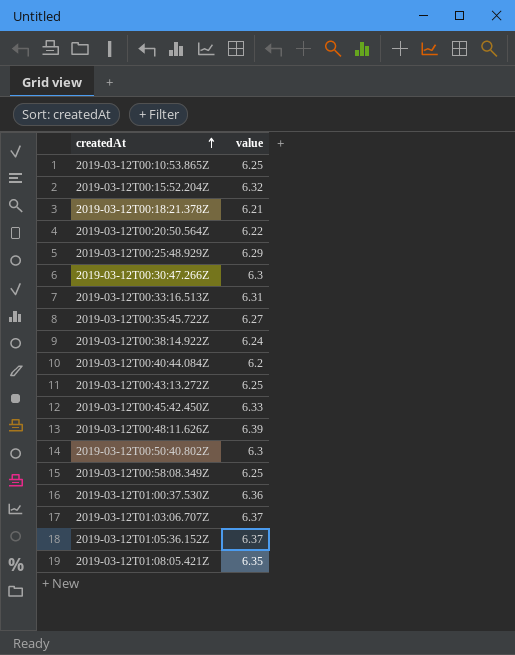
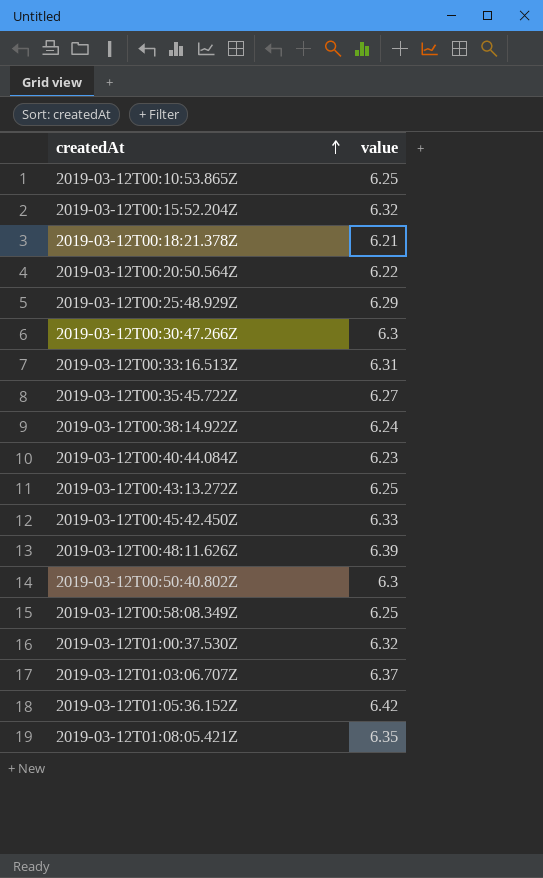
2019-03-12T00:40:44.084Z | value: 6.2 -> 6.23
2019-03-12T01:00:37.530Z | value: 6.36 -> 6.32
2019-03-12T01:05:36.152Z | value: 6.37 -> 6.42

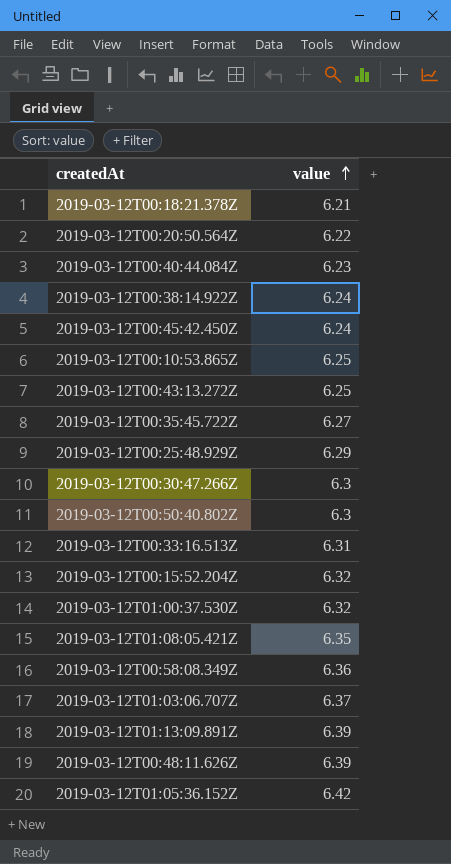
row order: createdAt ascending -> value ascending
2019-03-12T00:45:42.450Z | value: 6.33 -> 6.24
2019-03-12T00:58:08.349Z | value: 6.25 -> 6.36
row 2019-03-12T01:13:09.891Z: none -> 6.39

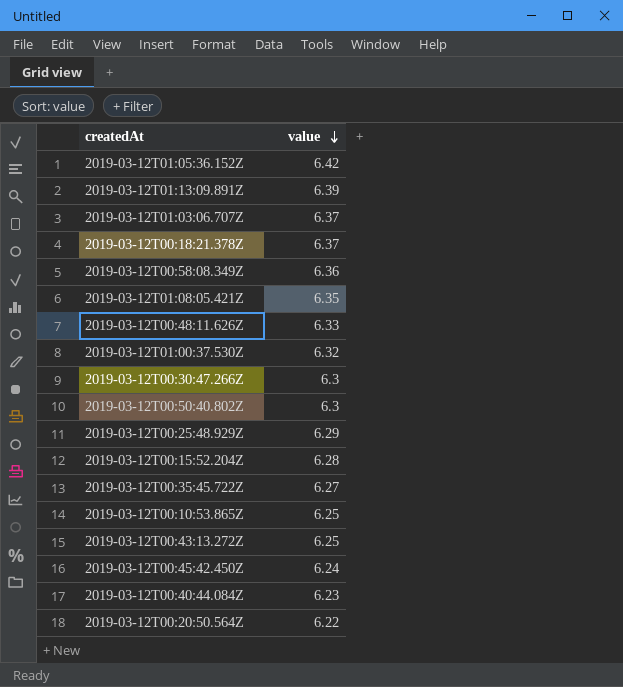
row order: value ascending -> value descending
row 2019-03-12T00:38:14.922Z: 6.24 -> none
row 2019-03-12T00:33:16.513Z: 6.31 -> none
2019-03-12T00:18:21.378Z | value: 6.21 -> 6.37
2019-03-12T00:48:11.626Z | value: 6.39 -> 6.33
2019-03-12T00:15:52.204Z | value: 6.32 -> 6.28

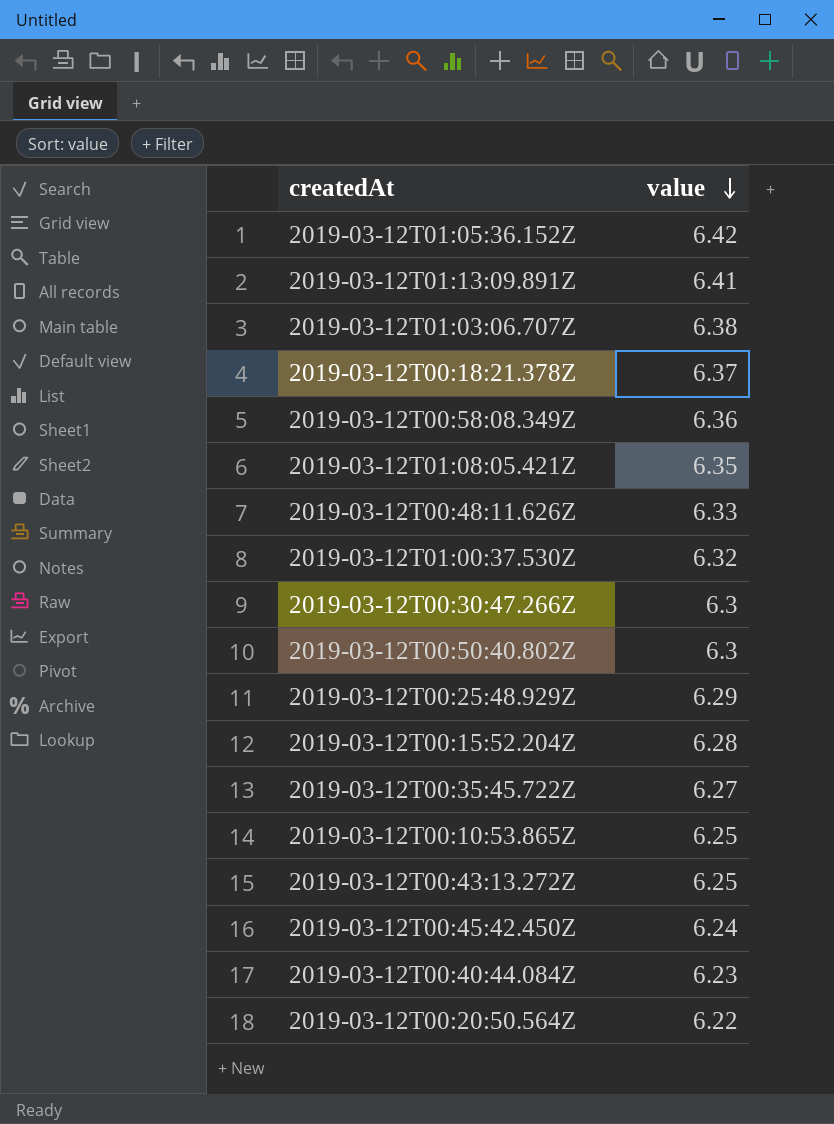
2019-03-12T01:13:09.891Z | value: 6.39 -> 6.41
2019-03-12T01:03:06.707Z | value: 6.37 -> 6.38

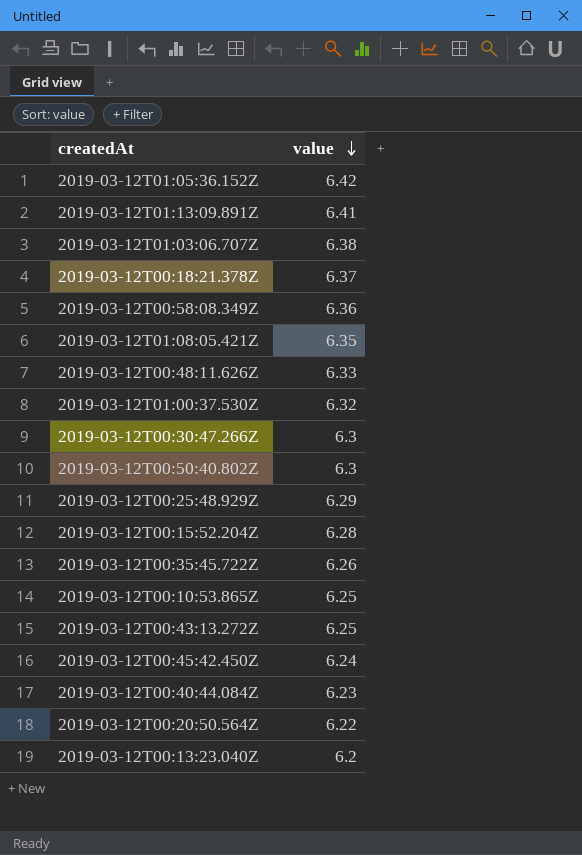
2019-03-12T00:35:45.722Z | value: 6.27 -> 6.26
row 2019-03-12T00:13:23.040Z: none -> 6.2

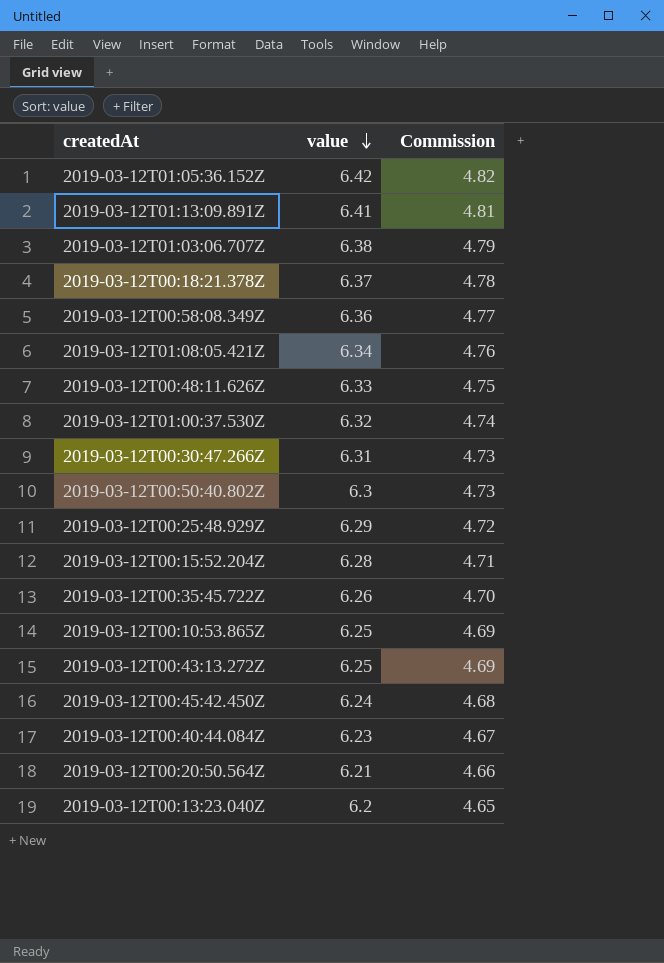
column Commission | formula: none -> [value] * 0.75
2019-03-12T01:08:05.421Z | value: 6.35 -> 6.34
2019-03-12T00:30:47.266Z | value: 6.3 -> 6.31
2019-03-12T00:20:50.564Z | value: 6.22 -> 6.21

